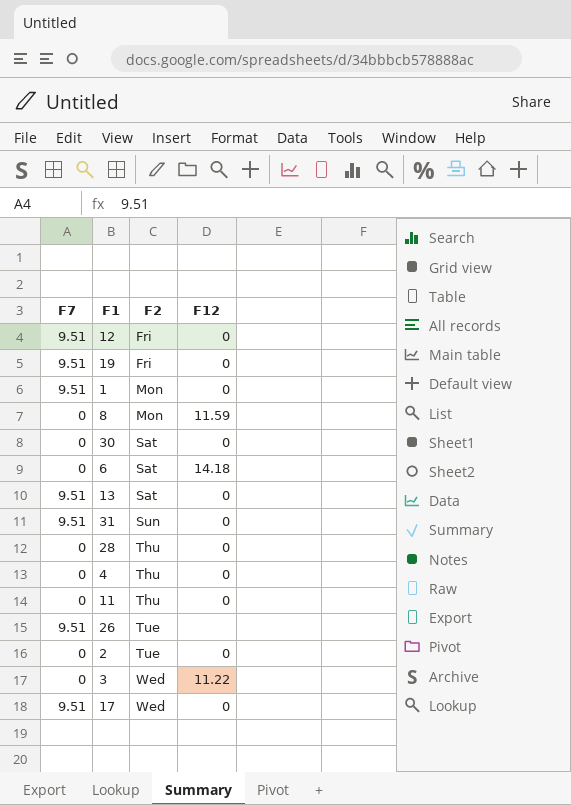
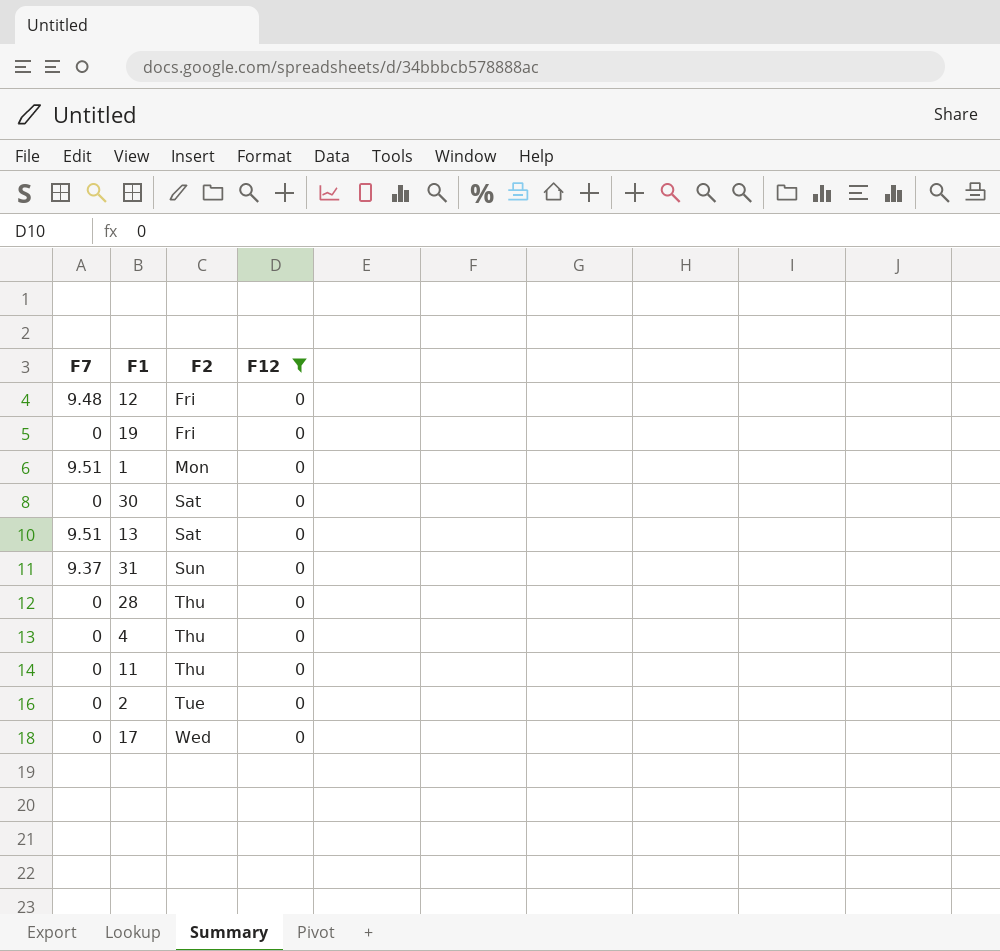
filter: none -> F12 = 0
12 | F7: 9.51 -> 9.48
19 | F7: 9.51 -> 0
31 | F7: 9.51 -> 9.37
17 | F7: 9.51 -> 0

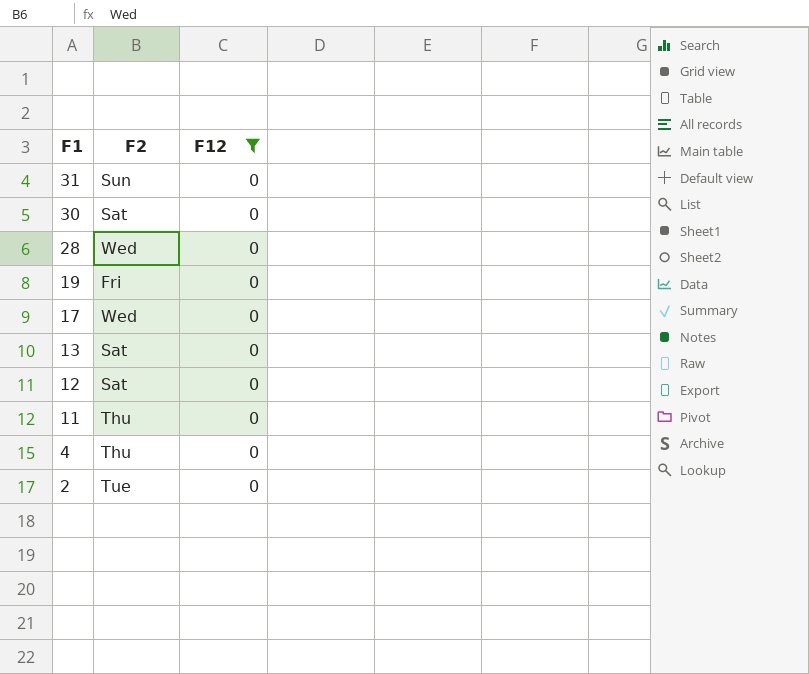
row order: F2 ascending -> F1 descending
column F7 | position: 1 -> none
row 1: 9.51 | Mon | 0 -> none
28 | F2: Thu -> Wed
12 | F2: Fri -> Sat

